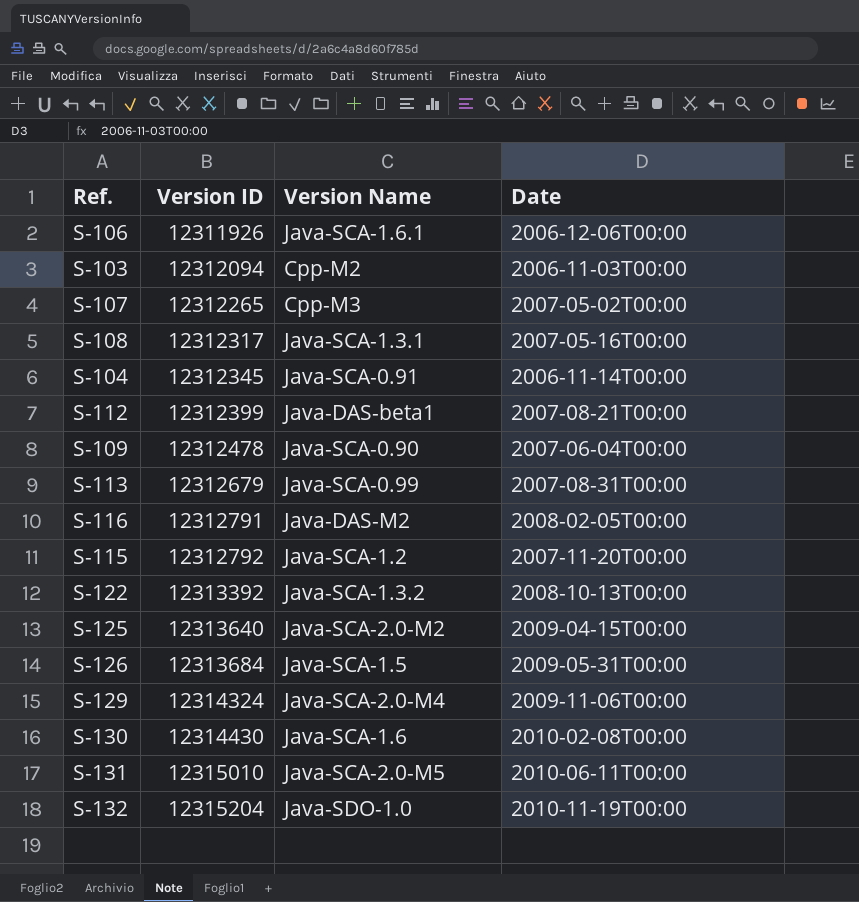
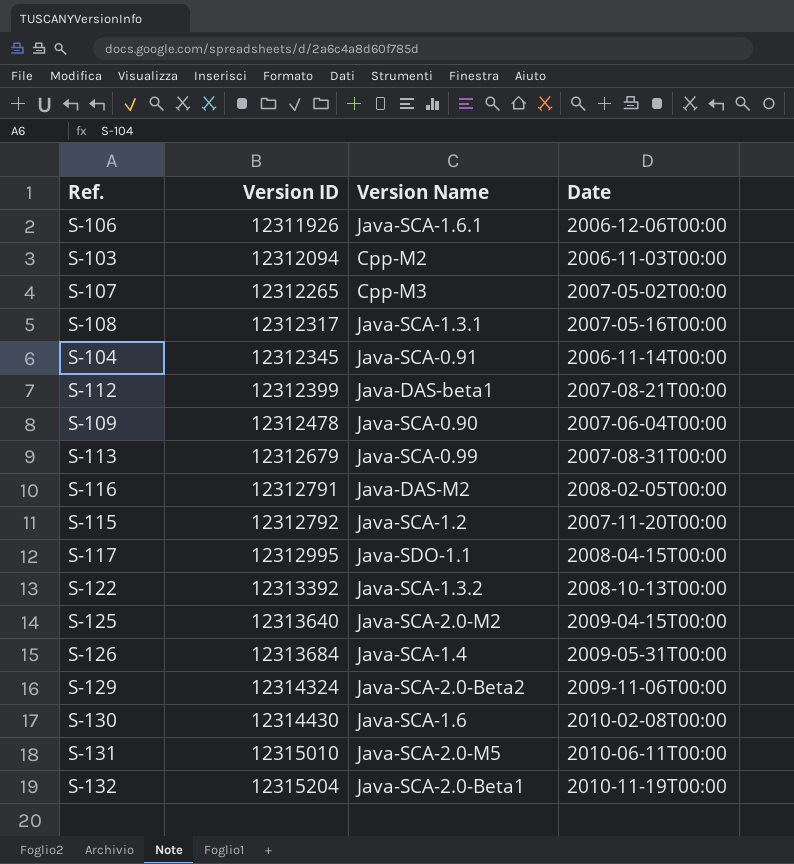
row S-117: none -> 12312995 | Java-SDO-1.1 | 2008-04-15T00:00
S-126 | Version Name: Java-SCA-1.5 -> Java-SCA-1.4
S-129 | Version Name: Java-SCA-2.0-M4 -> Java-SCA-2.0-Beta2
S-132 | Version Name: Java-SDO-1.0 -> Java-SCA-2.0-Beta1

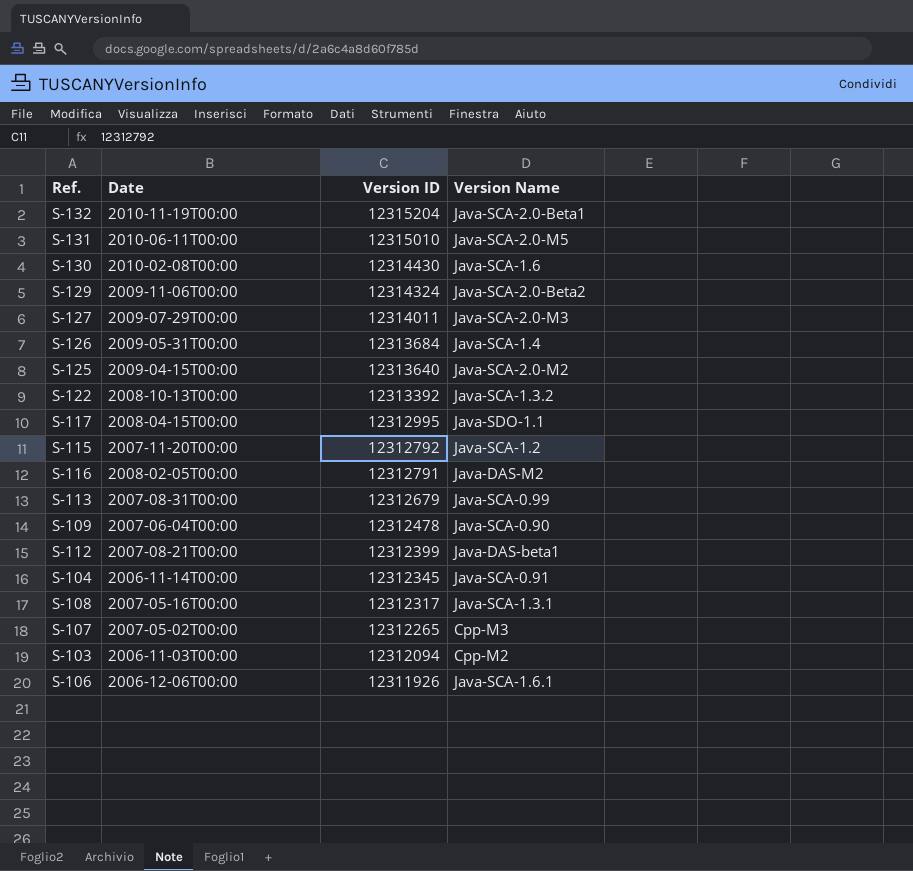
row order: Version ID ascending -> Version ID descending
column Date | position: 4 -> 2
row S-127: none -> 2009-07-29T00:00 | 12314011 | Java-SCA-2.0-M3

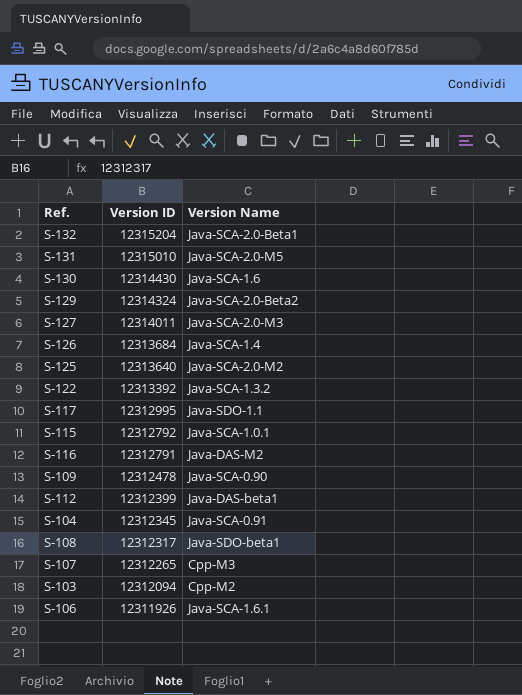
column Date | position: 2 -> none
row S-113: 2007-08-31T00:00 | 12312679 | Java-SCA-0.99 -> none
S-115 | Version Name: Java-SCA-1.2 -> Java-SCA-1.0.1
S-108 | Version Name: Java-SCA-1.3.1 -> Java-SDO-beta1

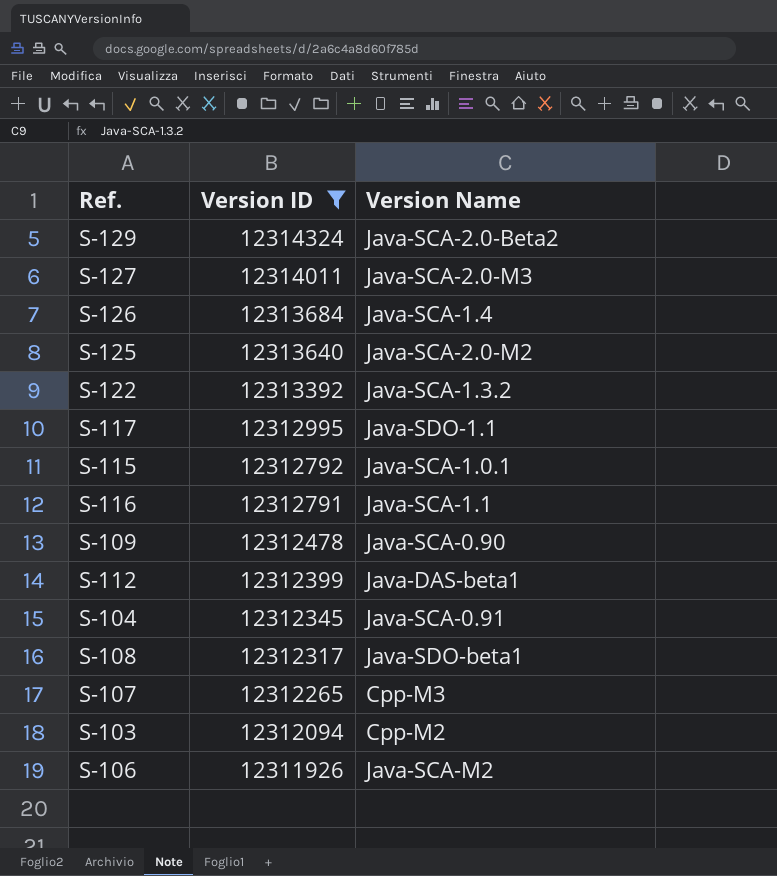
filter: none -> Version ID <= 12314324
S-116 | Version Name: Java-DAS-M2 -> Java-SCA-1.1
S-106 | Version Name: Java-SCA-1.6.1 -> Java-SCA-M2

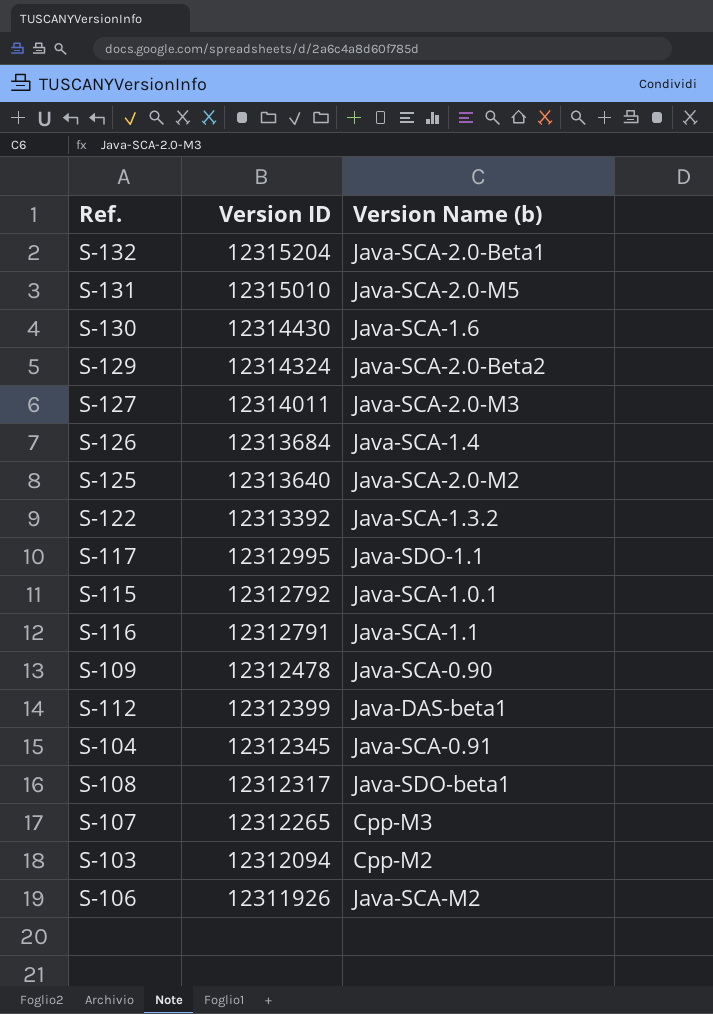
filter: Version ID <= 12314324 -> none
column name: Version Name -> Version Name (b)

